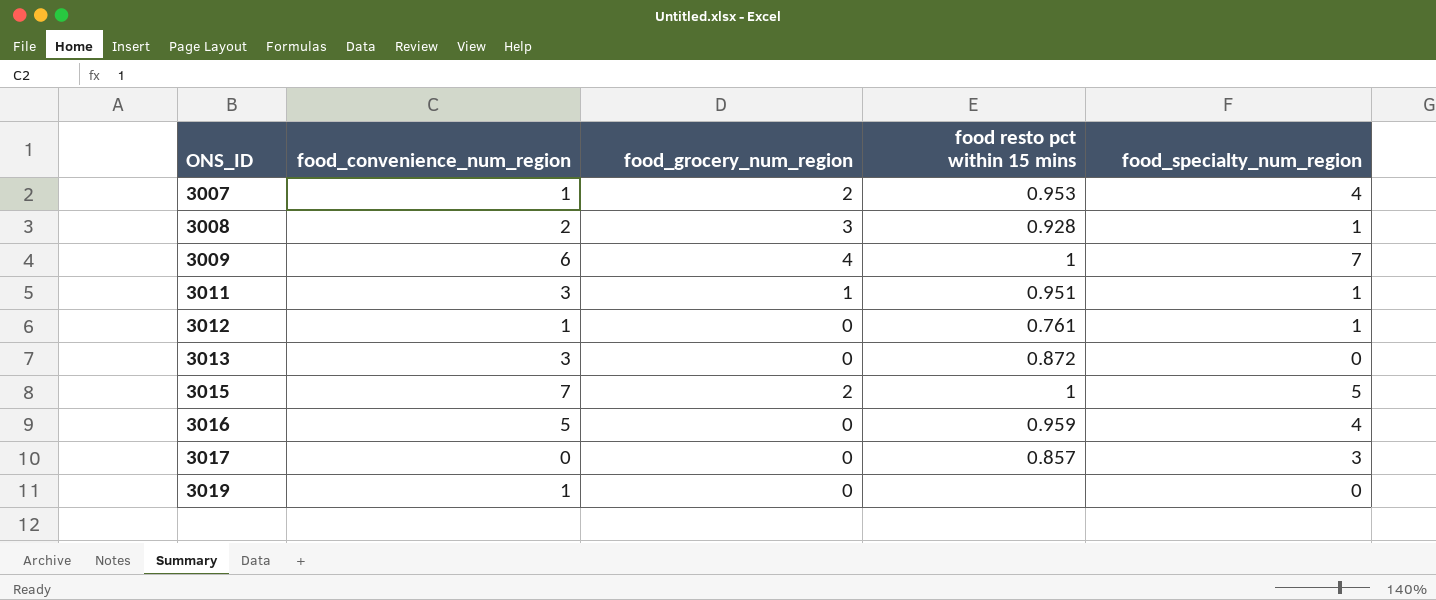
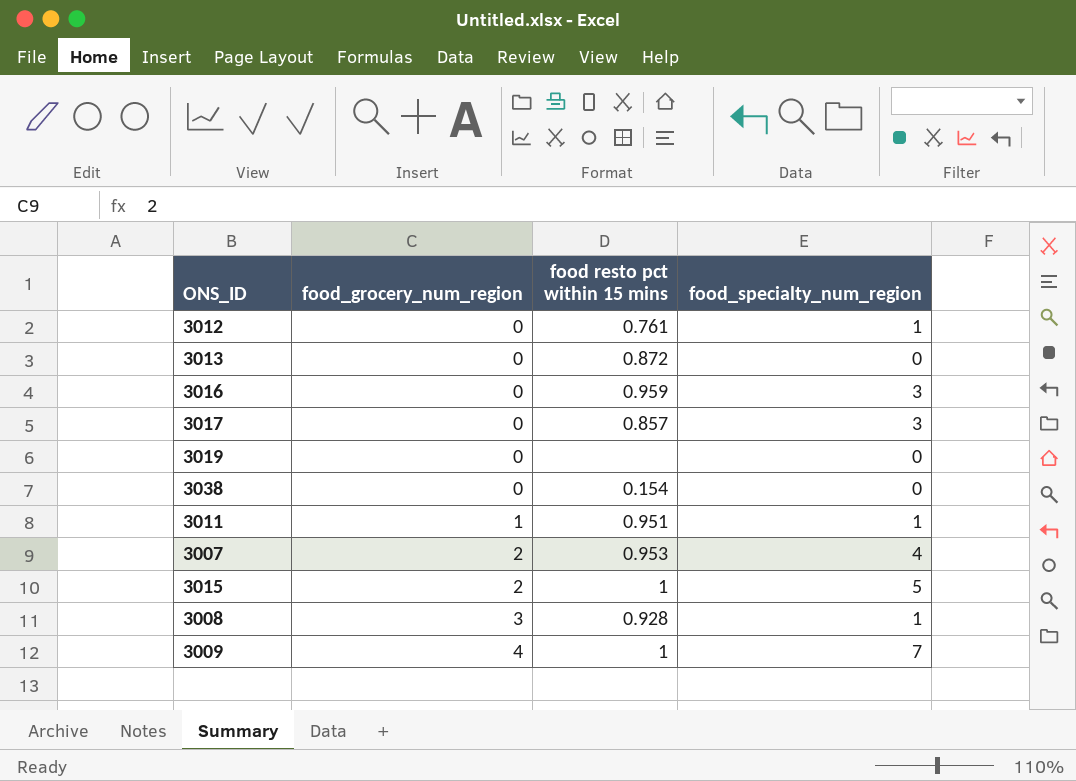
row order: ONS_ID ascending -> food_grocery_num_region ascending
column food_convenience_num_region | position: 2 -> none
3016 | food_specialty_num_region: 4 -> 3
row 3038: none -> 0 | 0.154 | 0

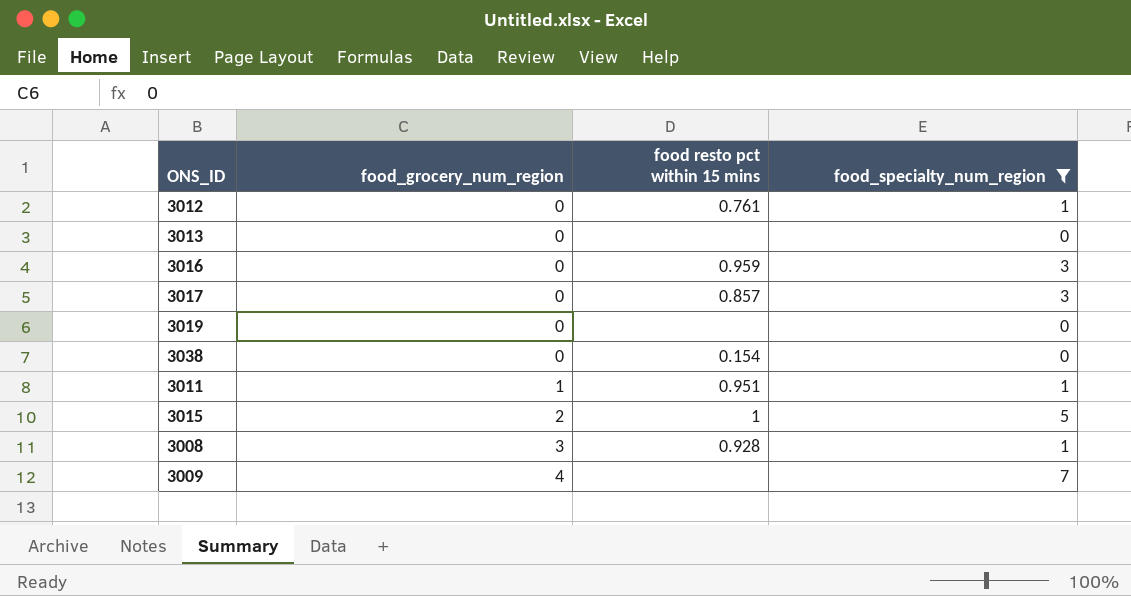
filter: none -> food_specialty_num_region != 4
3013 | food resto pct within 15 mins: 0.872 -> none
3009 | food resto pct within 15 mins: 1 -> none

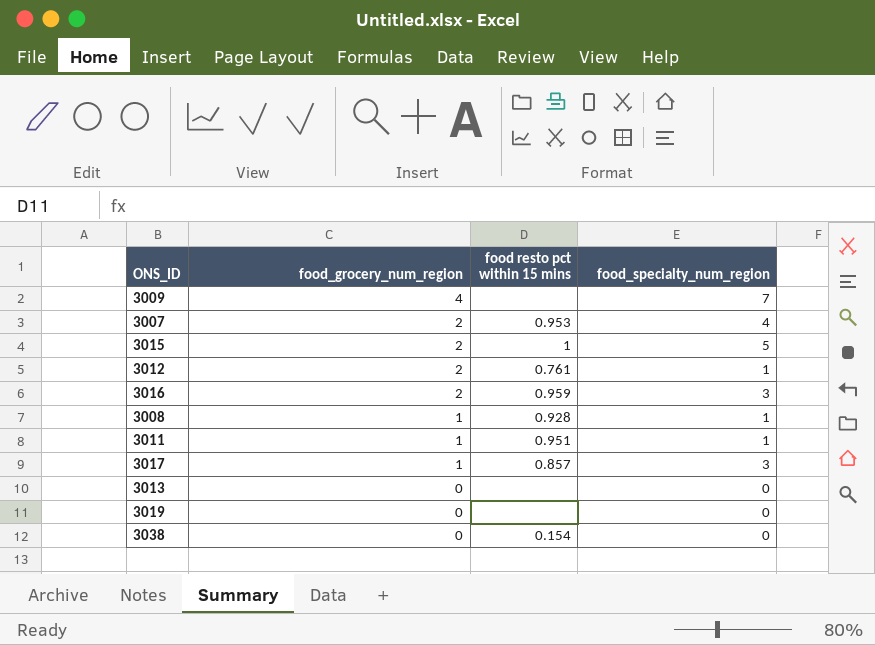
filter: food_specialty_num_region != 4 -> none
row order: food_grocery_num_region ascending -> food_grocery_num_region descending
3012 | food_grocery_num_region: 0 -> 2
3016 | food_grocery_num_region: 0 -> 2
3008 | food_grocery_num_region: 3 -> 1
3017 | food_grocery_num_region: 0 -> 1

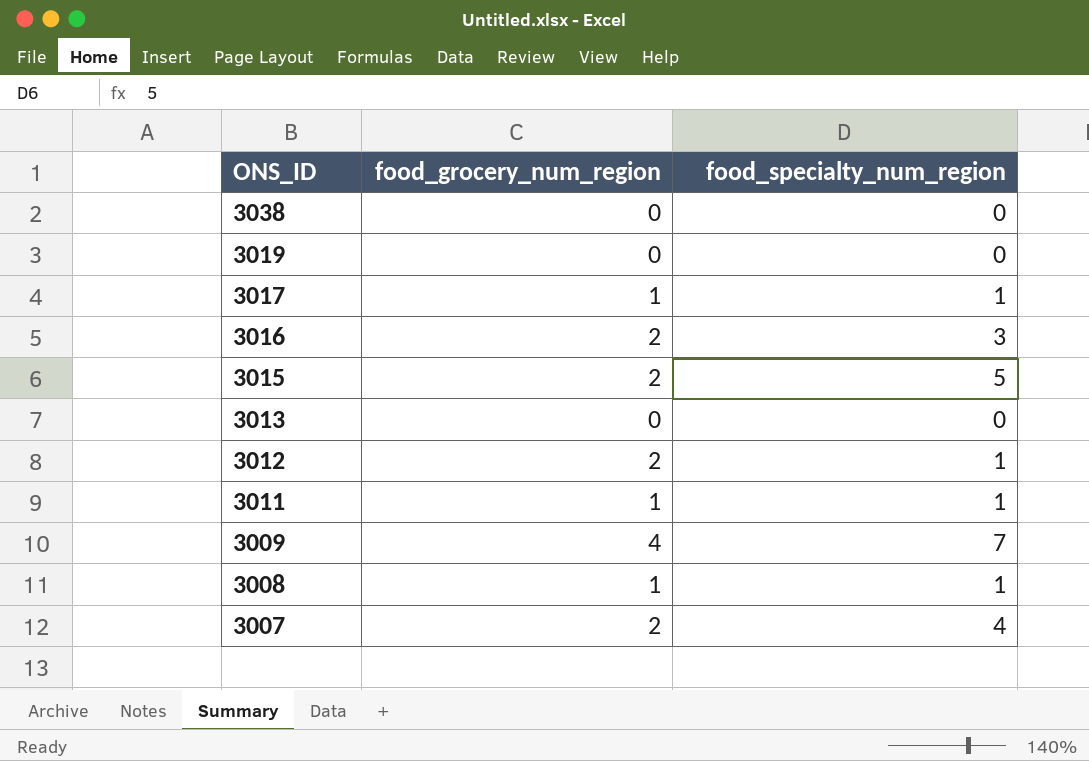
row order: food_grocery_num_region descending -> ONS_ID descending
column food resto pct within 15 mins | position: 3 -> none
3017 | food_specialty_num_region: 3 -> 1

